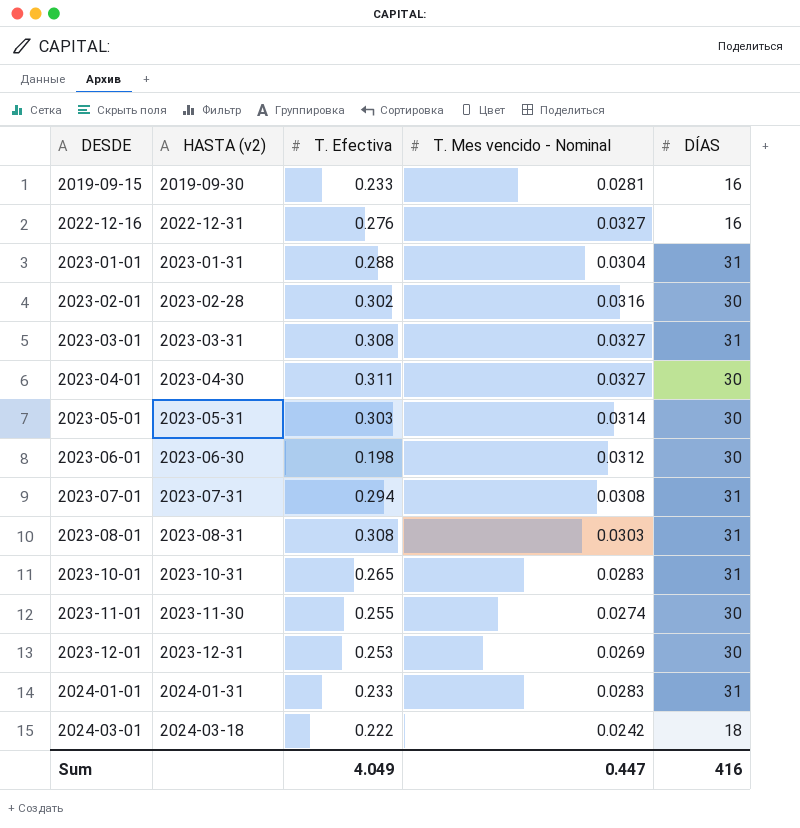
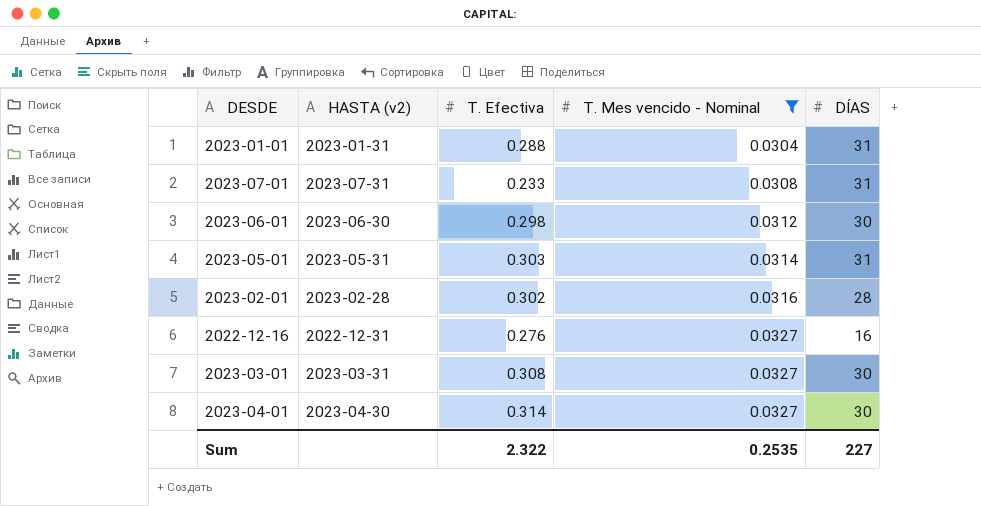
filter: none -> T. Mes vencido - Nominal >= 0.0304
row order: DESDE ascending -> T. Mes vencido - Nominal ascending
2023-07-01 | T. Efectiva: 0.294 -> 0.233
2023-06-01 | T. Efectiva: 0.198 -> 0.298
2023-05-01 | DÍAS: 30 -> 31
2023-02-01 | DÍAS: 30 -> 28
2023-03-01 | DÍAS: 31 -> 30
2023-04-01 | T. Efectiva: 0.311 -> 0.314
Sum | T. Efectiva: 4.049 -> 2.322
Sum | T. Mes vencido - Nominal: 0.447 -> 0.2535
Sum | DÍAS: 416 -> 227

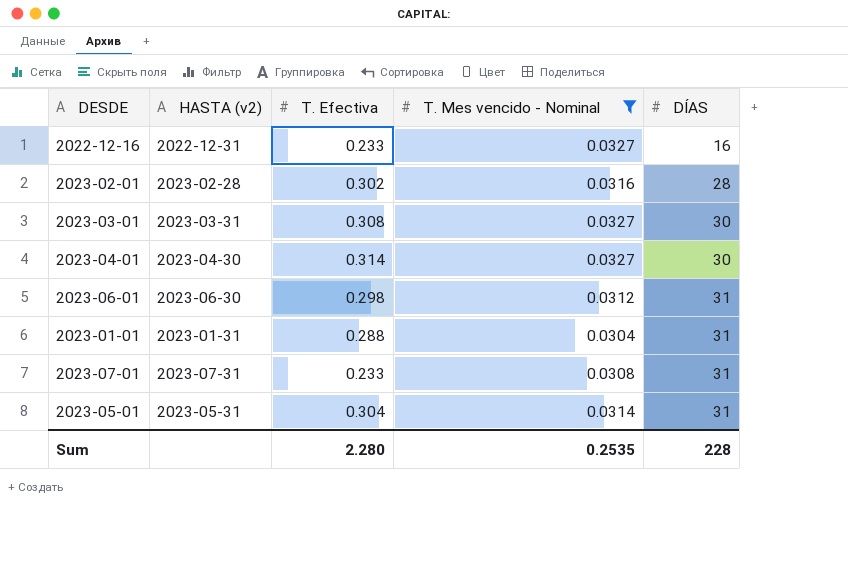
row order: T. Mes vencido - Nominal ascending -> DÍAS ascending
2022-12-16 | T. Efectiva: 0.276 -> 0.233
2023-06-01 | DÍAS: 30 -> 31
2023-05-01 | T. Efectiva: 0.303 -> 0.304
Sum | T. Efectiva: 2.322 -> 2.280
Sum | DÍAS: 227 -> 228

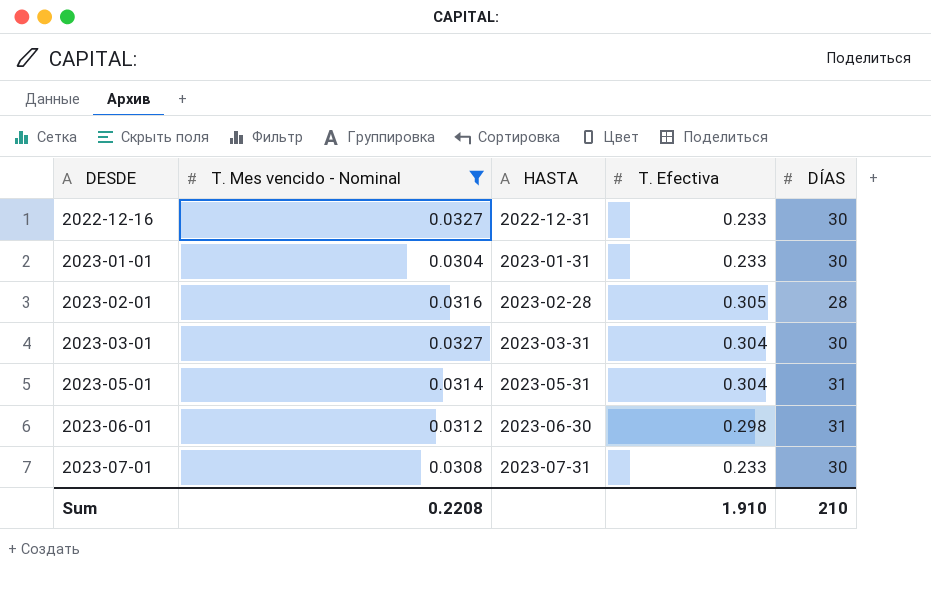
row order: DÍAS ascending -> DESDE ascending
column T. Mes vencido - Nominal | position: 4 -> 2
column name: HASTA (v2) -> HASTA
row 2023-04-01: 2023-04-30 | 0.314 | 0.0327 | 30 -> none
2022-12-16 | DÍAS: 16 -> 30
2023-01-01 | T. Efectiva: 0.288 -> 0.233
2023-01-01 | DÍAS: 31 -> 30
2023-02-01 | T. Efectiva: 0.302 -> 0.305
2023-03-01 | T. Efectiva: 0.308 -> 0.304
2023-07-01 | DÍAS: 31 -> 30
Sum | T. Mes vencido - Nominal: 0.2535 -> 0.2208
Sum | T. Efectiva: 2.280 -> 1.910
Sum | DÍAS: 228 -> 210

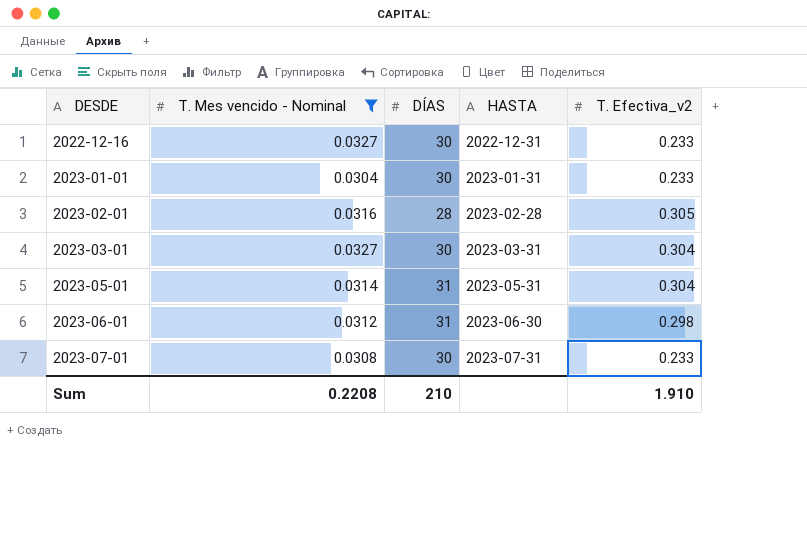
column DÍAS | position: 5 -> 3
column name: T. Efectiva -> T. Efectiva_v2

